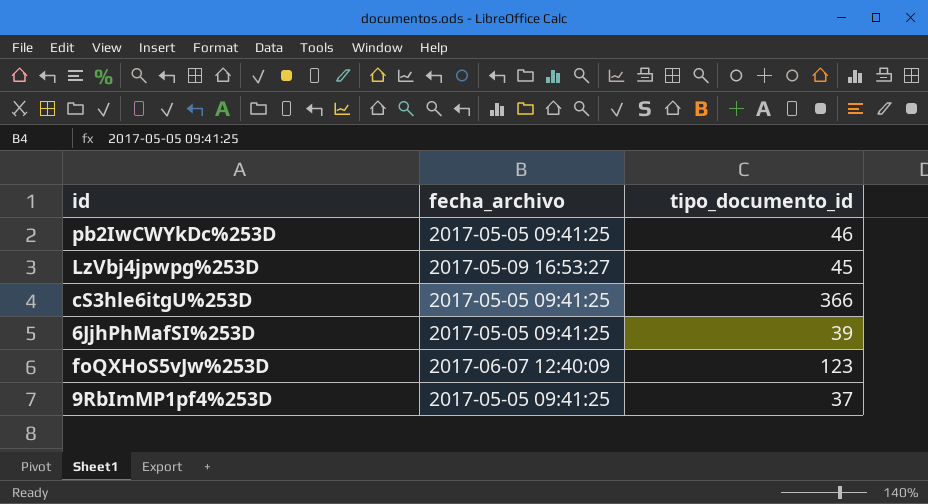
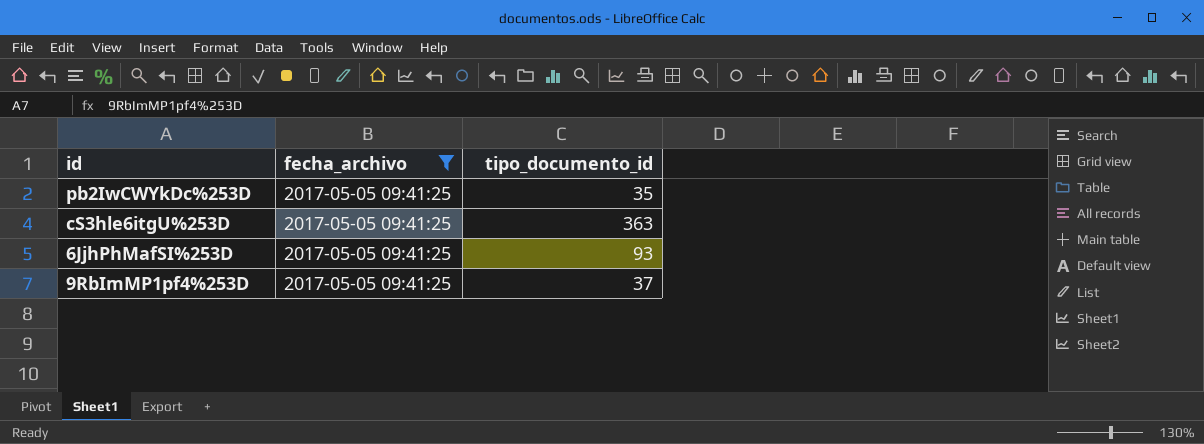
filter: none -> fecha_archivo = 2017-05-05 09:41:25
pb2IwCWYkDc%253D | tipo_documento_id: 46 -> 35
cS3hle6itgU%253D | tipo_documento_id: 366 -> 363
6JjhPhMafSI%253D | tipo_documento_id: 39 -> 93

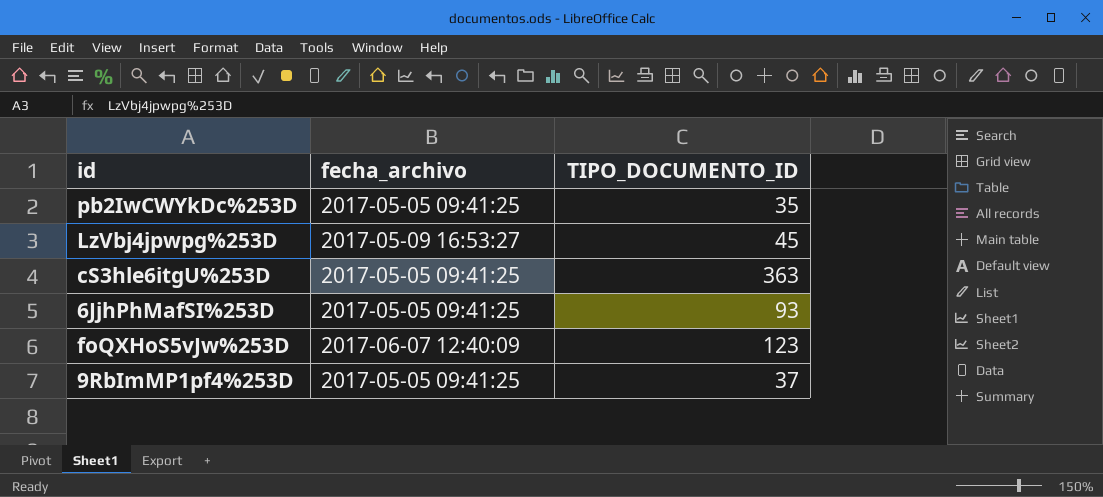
filter: fecha_archivo = 2017-05-05 09:41:25 -> none
column name: tipo_documento_id -> TIPO_DOCUMENTO_ID

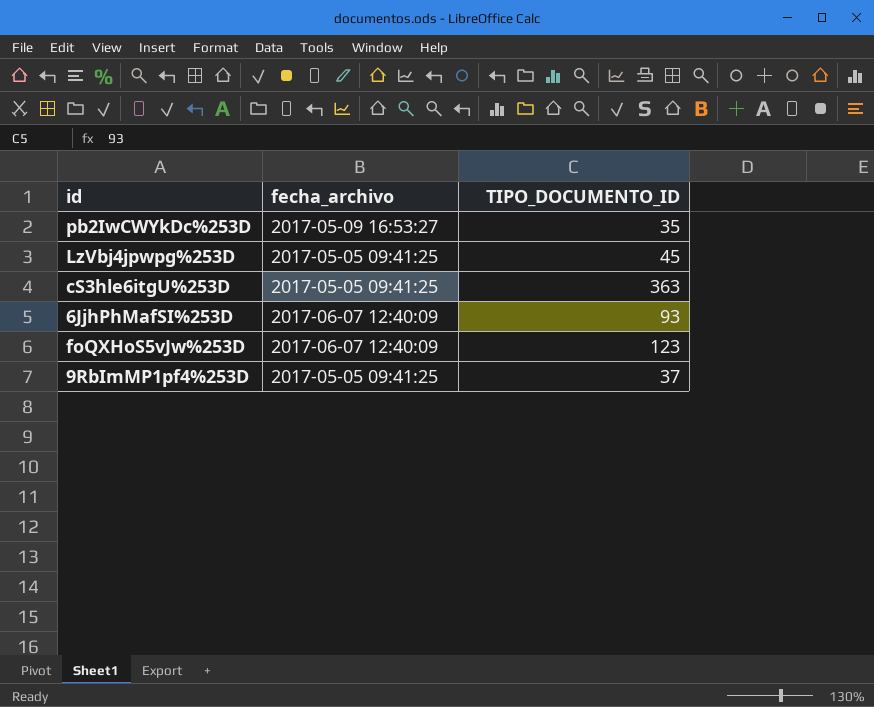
pb2IwCWYkDc%253D | fecha_archivo: 2017-05-05 09:41:25 -> 2017-05-09 16:53:27
LzVbj4jpwpg%253D | fecha_archivo: 2017-05-09 16:53:27 -> 2017-05-05 09:41:25
6JjhPhMafSI%253D | fecha_archivo: 2017-05-05 09:41:25 -> 2017-06-07 12:40:09

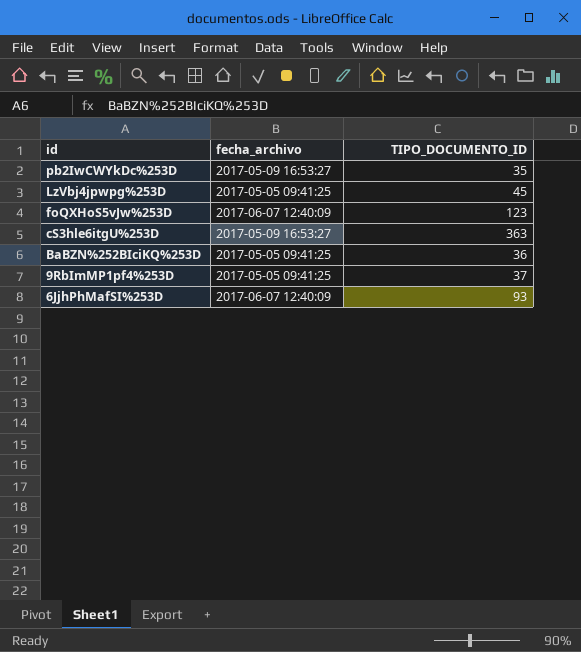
row order: none -> id descending
cS3hle6itgU%253D | fecha_archivo: 2017-05-05 09:41:25 -> 2017-05-09 16:53:27
row BaBZN%252BIciKQ%253D: none -> 2017-05-05 09:41:25 | 36

